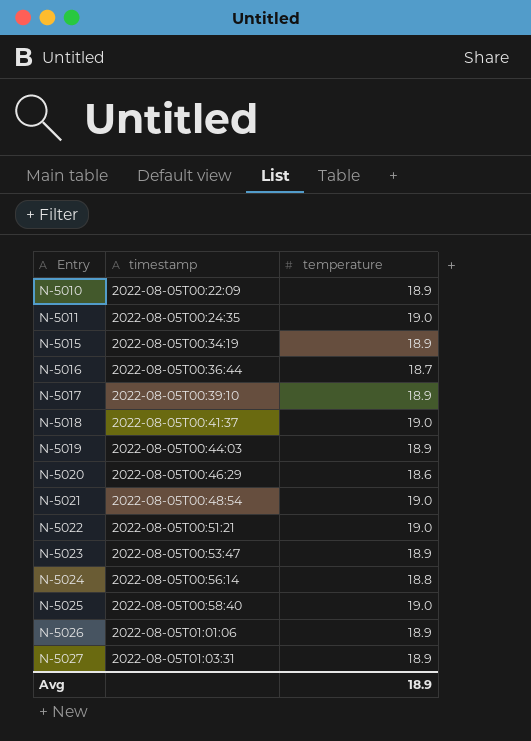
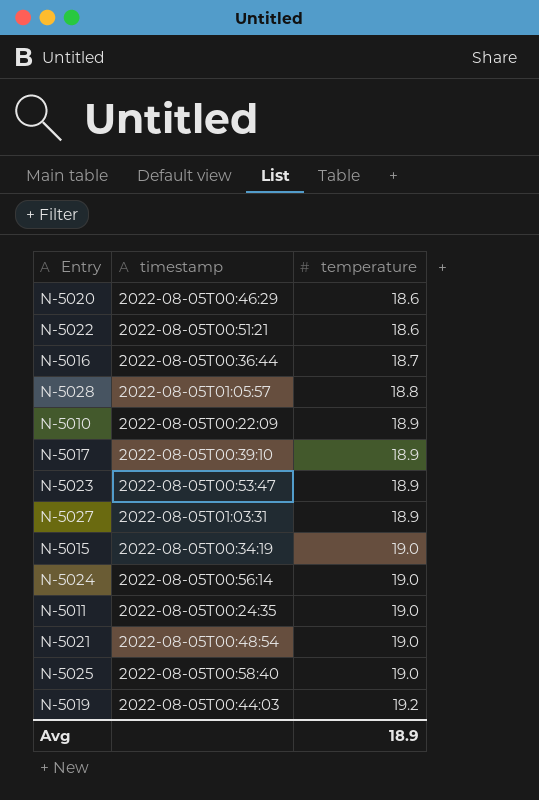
row order: Entry ascending -> temperature ascending
row N-5018: 2022-08-05T00:41:37 | 19.0 -> none
row N-5026: 2022-08-05T01:01:06 | 18.9 -> none
N-5022 | temperature: 19.0 -> 18.6
row N-5028: none -> 2022-08-05T01:05:57 | 18.8
N-5015 | temperature: 18.9 -> 19.0
N-5024 | temperature: 18.8 -> 19.0
N-5019 | temperature: 18.9 -> 19.2

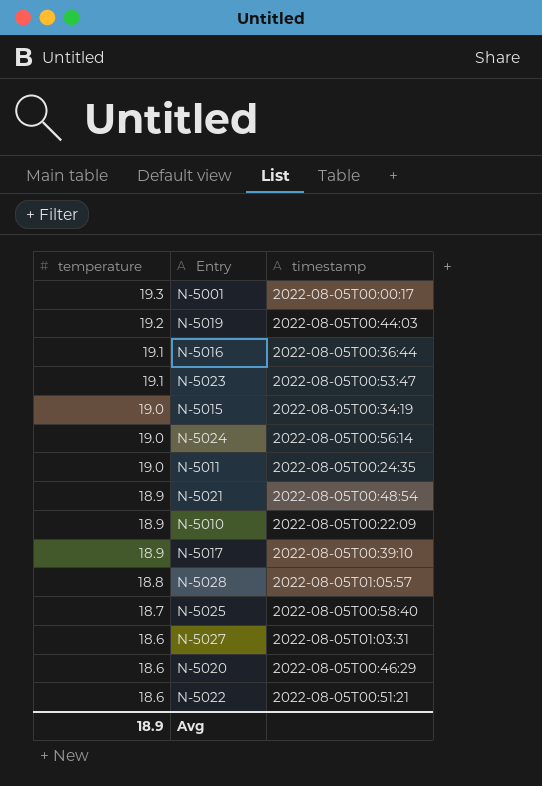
row order: temperature ascending -> temperature descending
column temperature | position: 3 -> 1
row N-5001: none -> 19.3 | 2022-08-05T00:00:17
N-5016 | temperature: 18.7 -> 19.1
N-5023 | temperature: 18.9 -> 19.1
N-5021 | temperature: 19.0 -> 18.9
N-5025 | temperature: 19.0 -> 18.7
N-5027 | temperature: 18.9 -> 18.6

